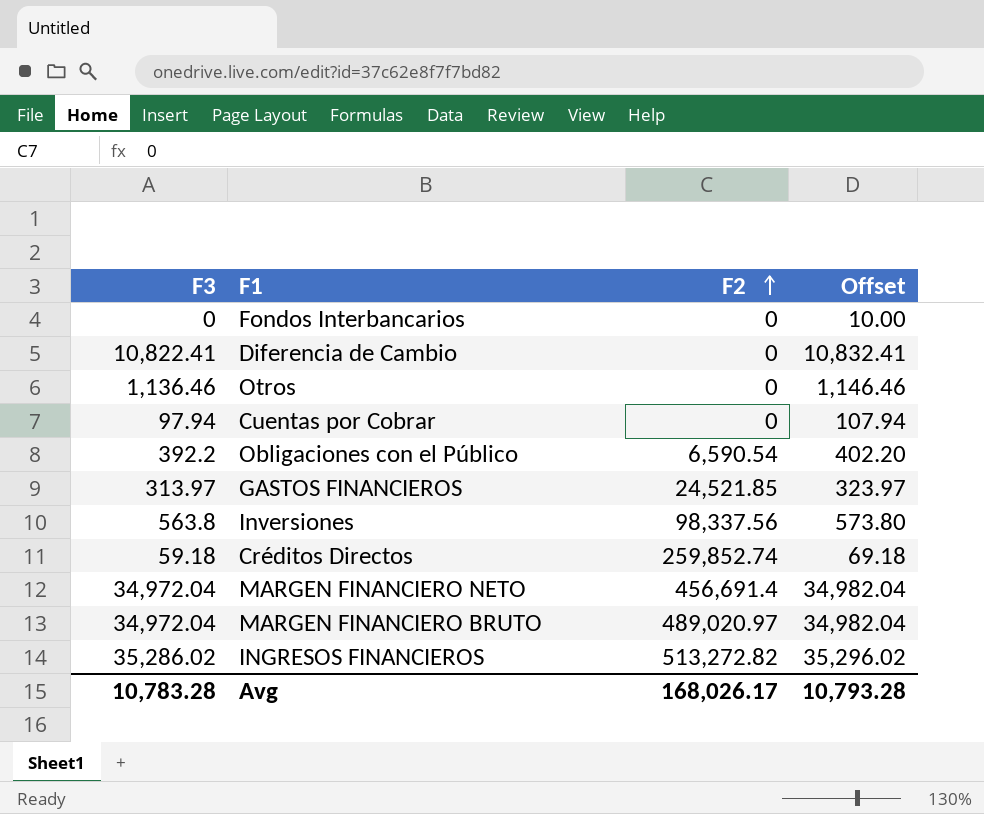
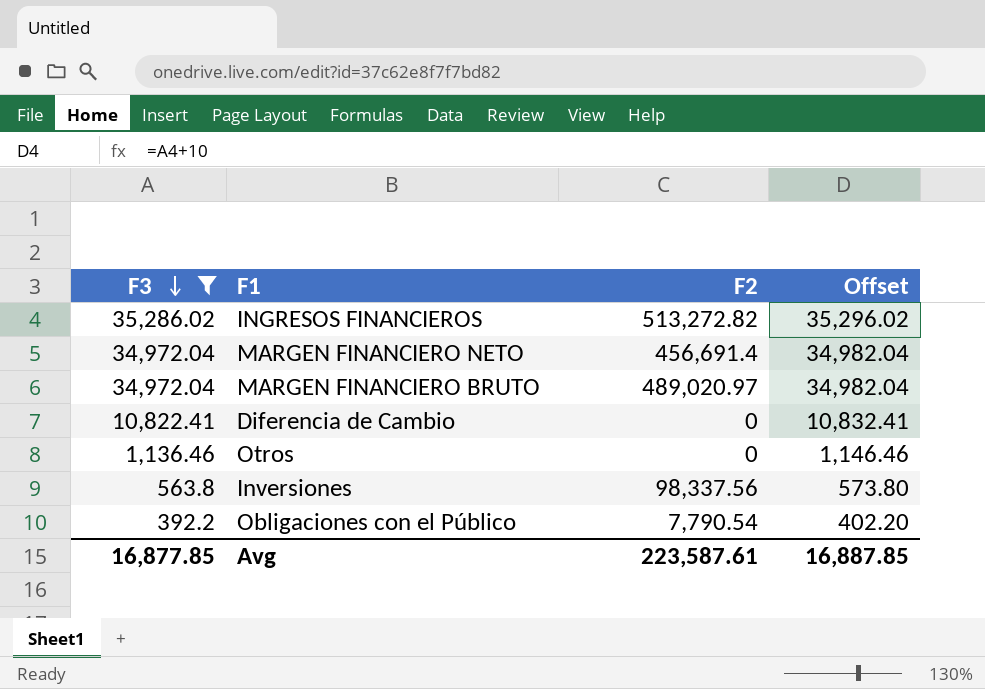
filter: none -> F3 >= 392.2
row order: F2 ascending -> F3 descending
Obligaciones con el Público | F2: 6,590.54 -> 7,790.54
Avg | F3: 10,783.28 -> 16,877.85
Avg | F2: 168,026.17 -> 223,587.61
Avg | Offset: 10,793.28 -> 16,887.85

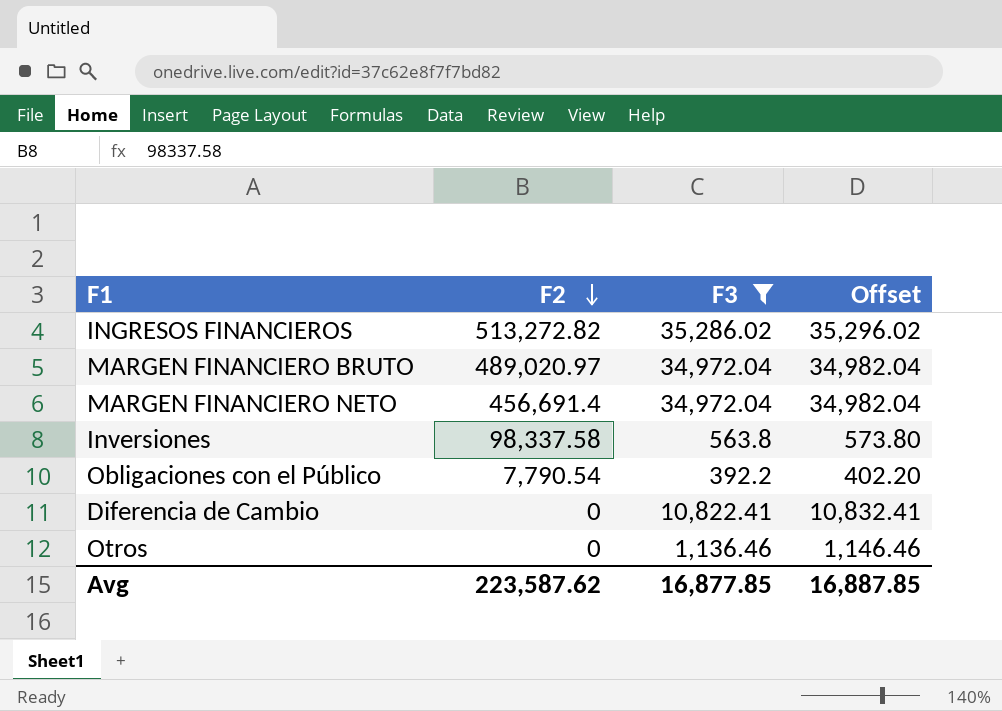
row order: F3 descending -> F2 descending
column F3 | position: 1 -> 3
Inversiones | F2: 98,337.56 -> 98,337.58
Avg | F2: 223,587.61 -> 223,587.62

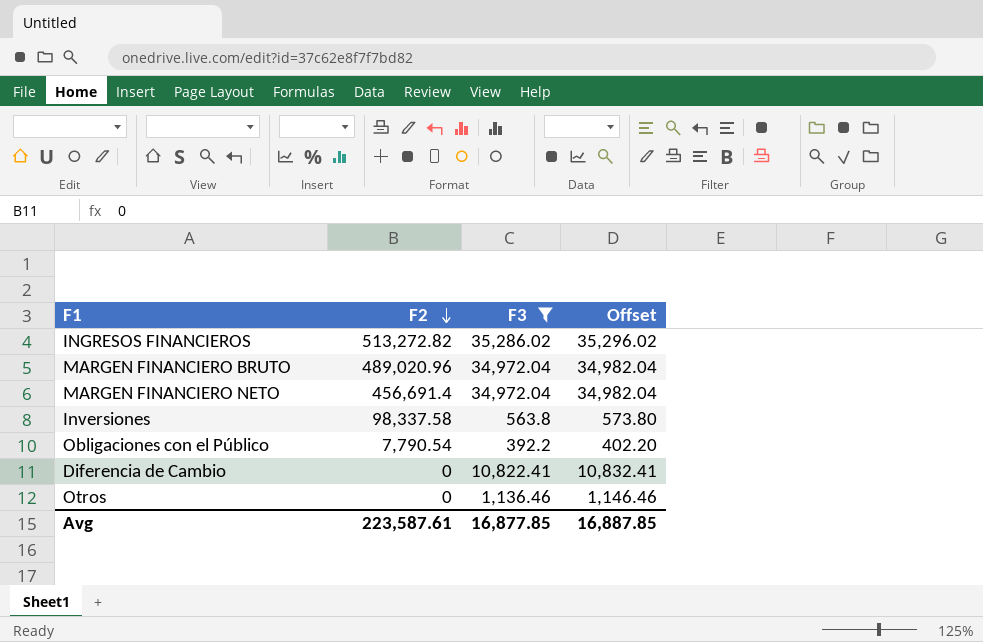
MARGEN FINANCIERO BRUTO | F2: 489,020.97 -> 489,020.96
Avg | F2: 223,587.62 -> 223,587.61

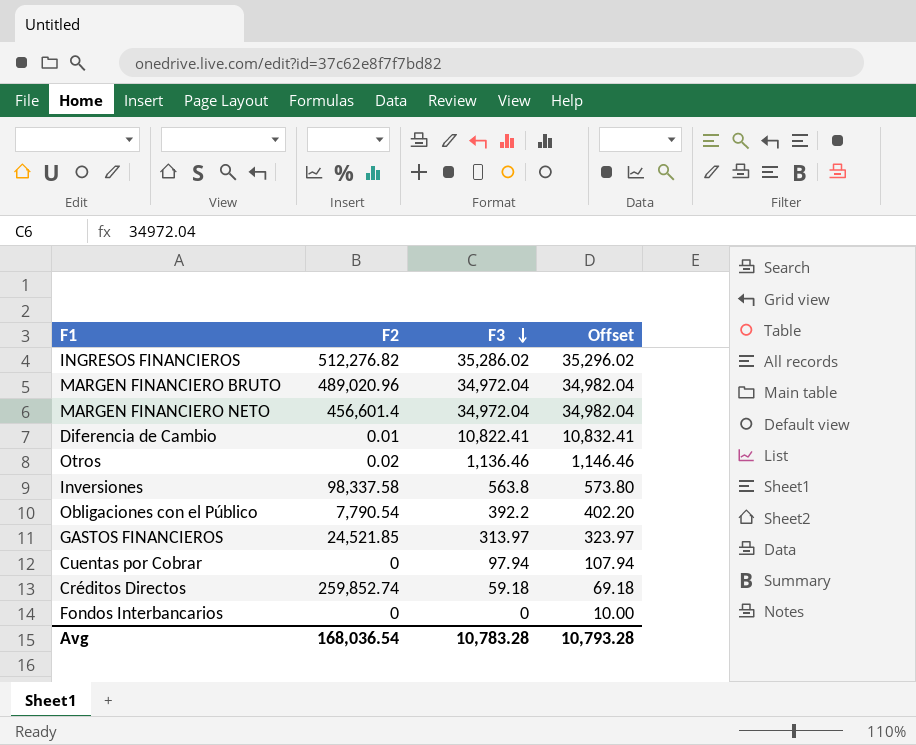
filter: F3 >= 392.2 -> none
row order: F2 descending -> F3 descending
INGRESOS FINANCIEROS | F2: 513,272.82 -> 512,276.82
MARGEN FINANCIERO NETO | F2: 456,691.4 -> 456,601.4
Diferencia de Cambio | F2: 0 -> 0.01
Otros | F2: 0 -> 0.02
Avg | F2: 223,587.61 -> 168,036.54
Avg | F3: 16,877.85 -> 10,783.28
Avg | Offset: 16,887.85 -> 10,793.28

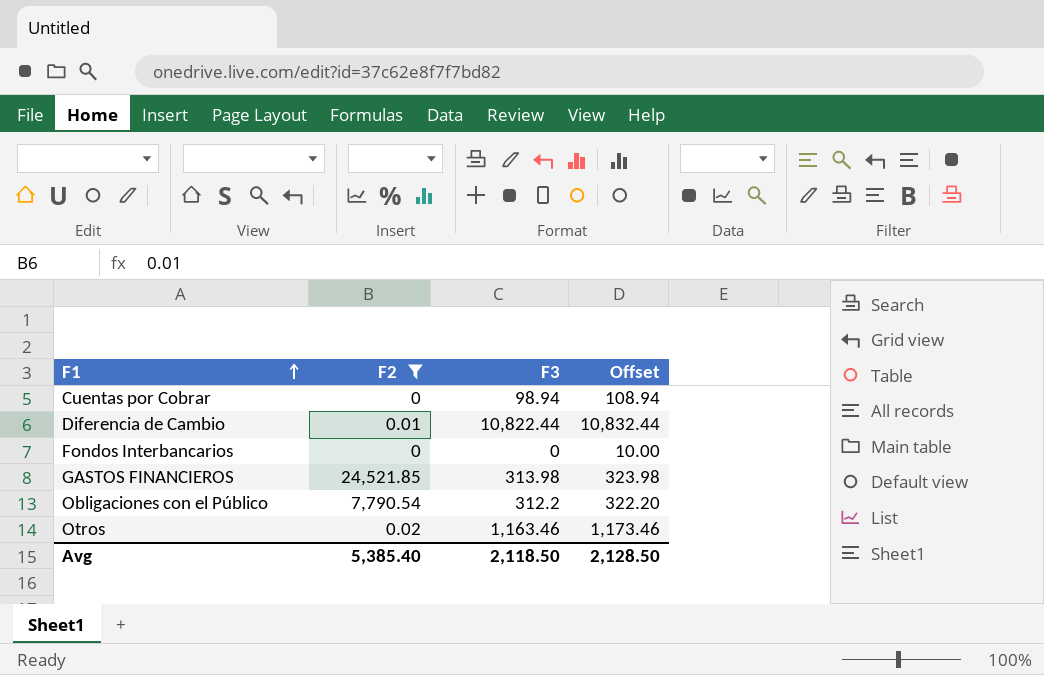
filter: none -> F2 <= 24,521.85
row order: F3 descending -> F1 ascending
Cuentas por Cobrar | F3: 97.94 -> 98.94
Cuentas por Cobrar | Offset: 107.94 -> 108.94
Diferencia de Cambio | F3: 10,822.41 -> 10,822.44
Diferencia de Cambio | Offset: 10,832.41 -> 10,832.44
GASTOS FINANCIEROS | F3: 313.97 -> 313.98
GASTOS FINANCIEROS | Offset: 323.97 -> 323.98
Obligaciones con el Público | F3: 392.2 -> 312.2
Obligaciones con el Público | Offset: 402.20 -> 322.20
Otros | F3: 1,136.46 -> 1,163.46
Otros | Offset: 1,146.46 -> 1,173.46
Avg | F2: 168,036.54 -> 5,385.40
Avg | F3: 10,783.28 -> 2,118.50
Avg | Offset: 10,793.28 -> 2,128.50

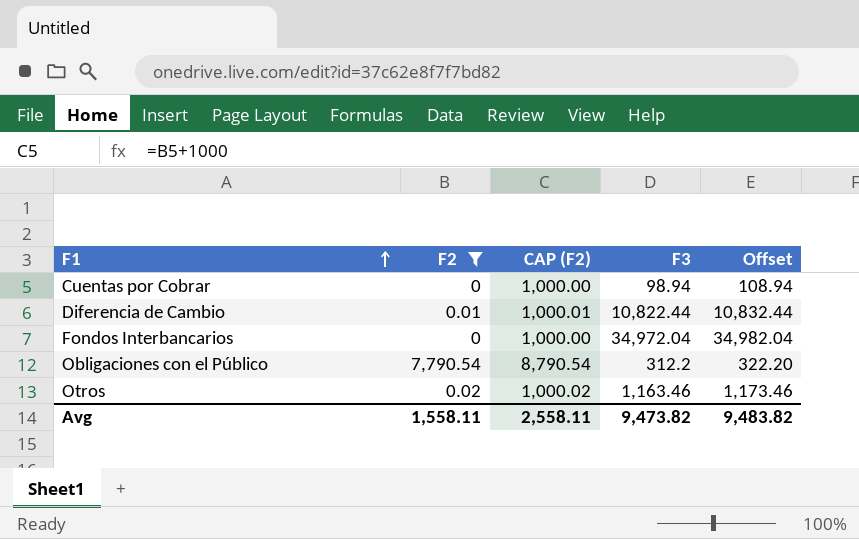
column CAP (F2) | formula: none -> [F2] + 1000
row GASTOS FINANCIEROS: 24,521.85 | 313.98 | 323.98 -> none
Fondos Interbancarios | F3: 0 -> 34,972.04
Fondos Interbancarios | Offset: 10.00 -> 34,982.04
Avg | F2: 5,385.40 -> 1,558.11
Avg | F3: 2,118.50 -> 9,473.82
Avg | Offset: 2,128.50 -> 9,483.82

